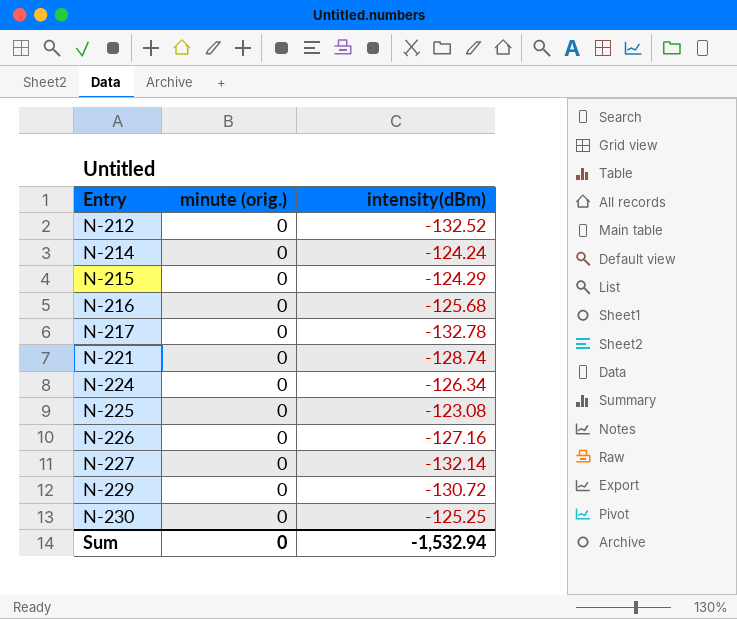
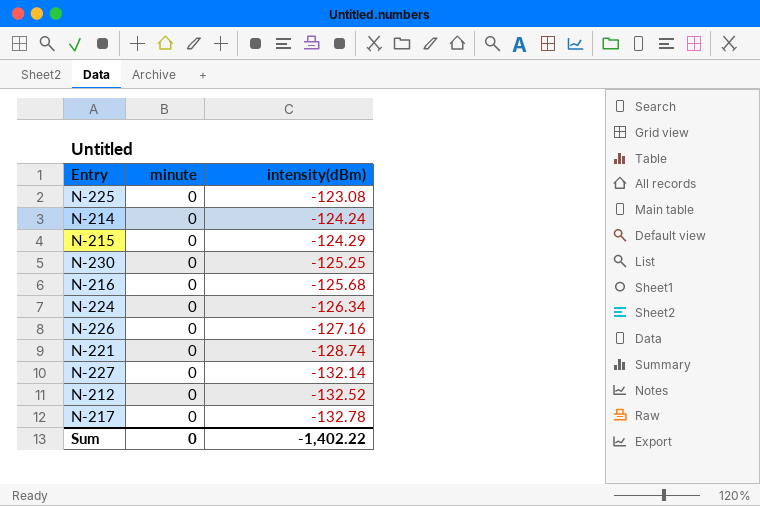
row order: Entry ascending -> intensity(dBm) descending
column name: minute (orig.) -> minute
row N-229: 0 | -130.72 -> none
Sum | intensity(dBm): -1,532.94 -> -1,402.22

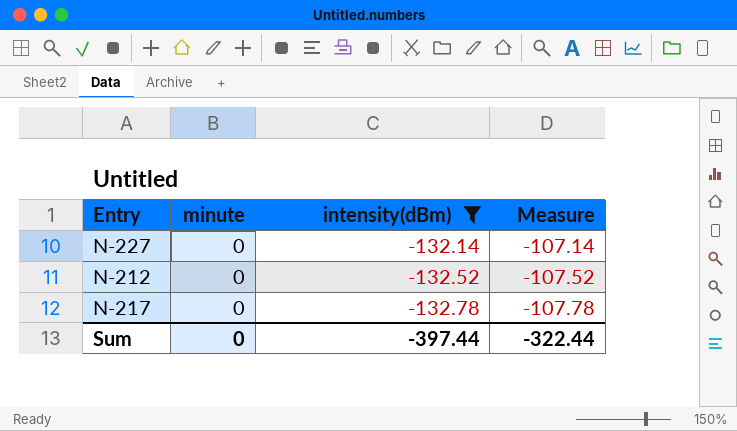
filter: none -> intensity(dBm) <= -132.14
column Measure | formula: none -> [intensity(dBm)] + 25
Sum | intensity(dBm): -1,402.22 -> -397.44

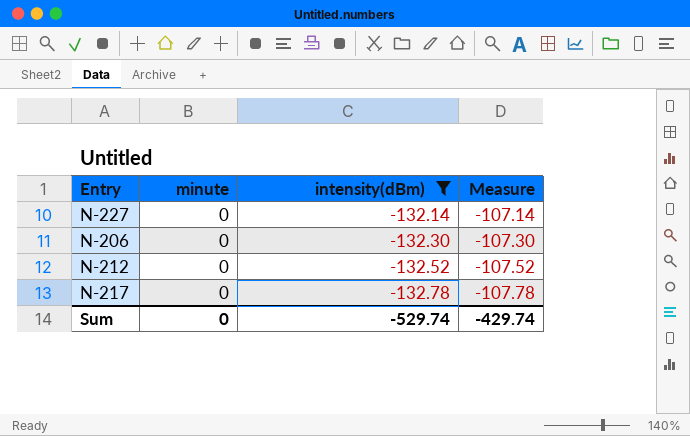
row N-206: none -> 0 | -132.30 | -107.30
Sum | intensity(dBm): -397.44 -> -529.74
Sum | Measure: -322.44 -> -429.74

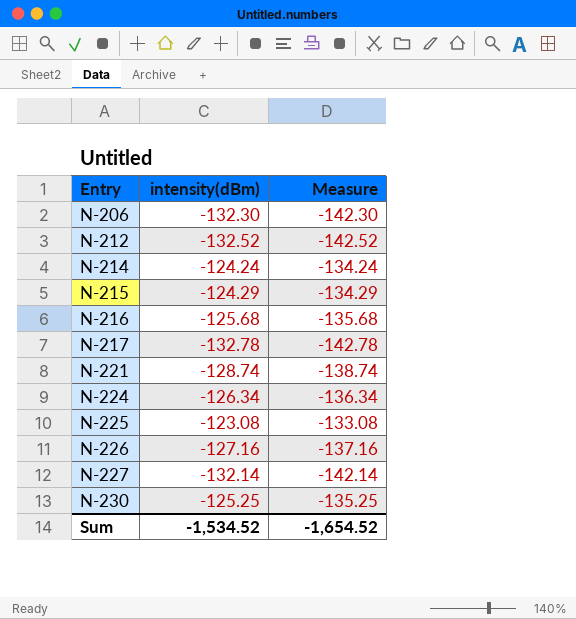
filter: intensity(dBm) <= -132.14 -> none
row order: intensity(dBm) descending -> Entry ascending
column minute | position: 2 -> none
column Measure | formula: [intensity(dBm)] + 25 -> [intensity(dBm)] - 10
Sum | intensity(dBm): -529.74 -> -1,534.52
Sum | Measure: -429.74 -> -1,654.52

